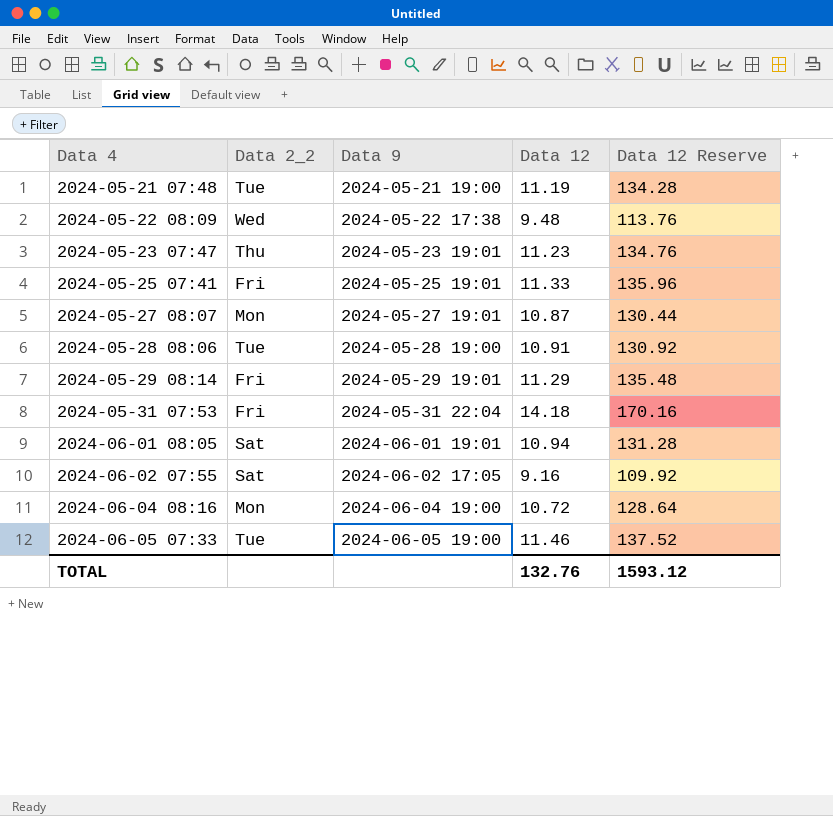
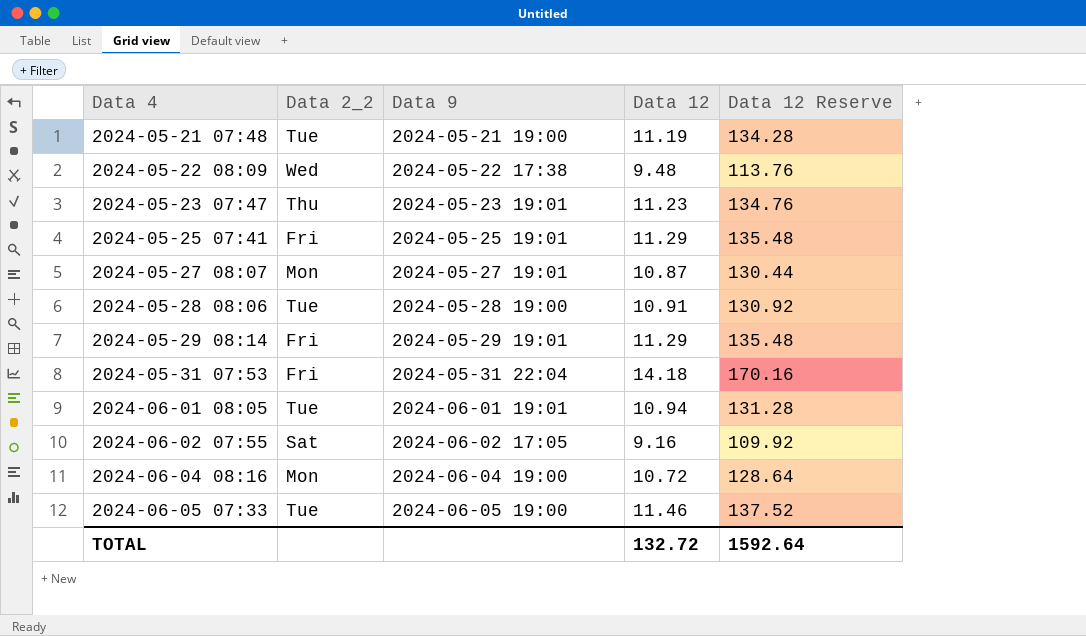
2024-05-25 07:41 | Data 12: 11.33 -> 11.29
2024-05-25 07:41 | Data 12 Reserve: 135.96 -> 135.48
2024-06-01 08:05 | Data 2_2: Sat -> Tue
TOTAL | Data 12: 132.76 -> 132.72
TOTAL | Data 12 Reserve: 1593.12 -> 1592.64

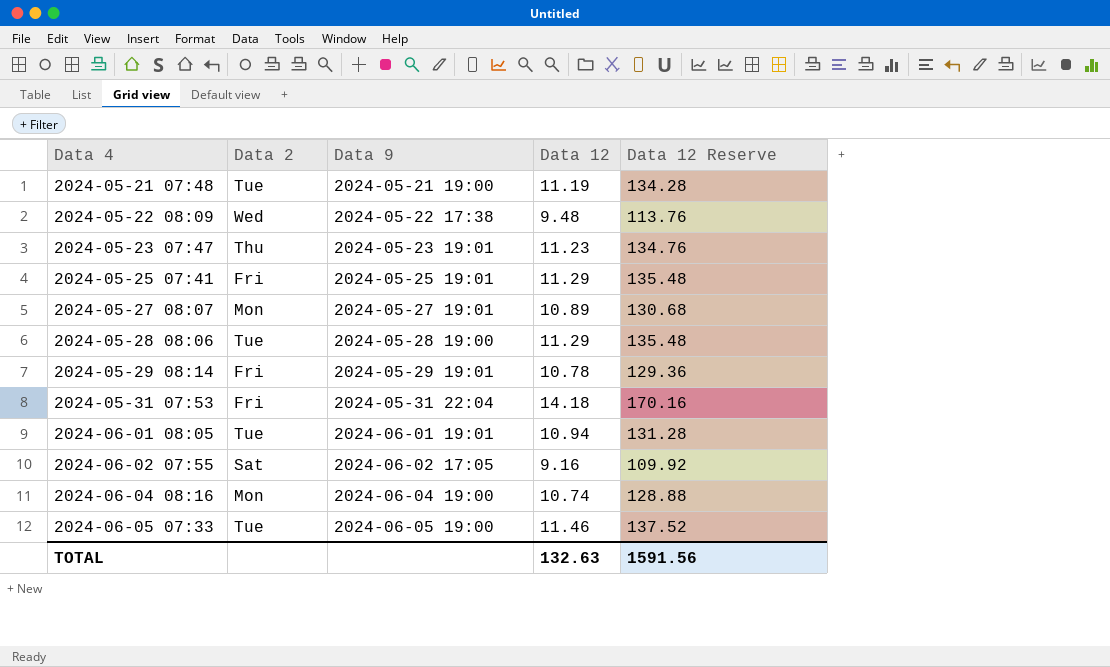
column name: Data 2_2 -> Data 2
2024-05-27 08:07 | Data 12: 10.87 -> 10.89
2024-05-27 08:07 | Data 12 Reserve: 130.44 -> 130.68
2024-05-28 08:06 | Data 12: 10.91 -> 11.29
2024-05-28 08:06 | Data 12 Reserve: 130.92 -> 135.48
2024-05-29 08:14 | Data 12: 11.29 -> 10.78
2024-05-29 08:14 | Data 12 Reserve: 135.48 -> 129.36
2024-06-04 08:16 | Data 12: 10.72 -> 10.74
2024-06-04 08:16 | Data 12 Reserve: 128.64 -> 128.88
TOTAL | Data 12: 132.72 -> 132.63
TOTAL | Data 12 Reserve: 1592.64 -> 1591.56

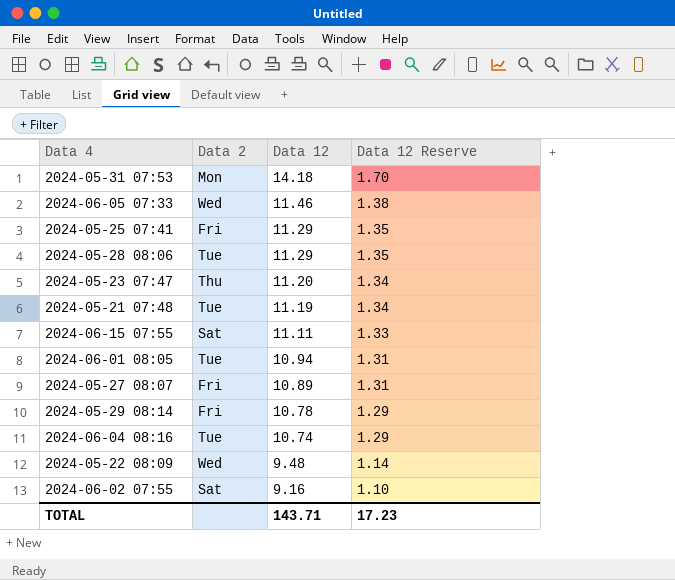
row order: Data 4 ascending -> Data 12 descending
column Data 9 | position: 3 -> none
column Data 12 Reserve | formula: [Data 12] * 12 -> [Data 12] * 0.12
2024-05-31 07:53 | Data 2: Fri -> Mon
2024-06-05 07:33 | Data 2: Tue -> Wed
2024-05-23 07:47 | Data 12: 11.23 -> 11.20
row 2024-06-15 07:55: none -> Sat | 11.11 | 1.33
2024-05-27 08:07 | Data 2: Mon -> Fri
2024-06-04 08:16 | Data 2: Mon -> Tue
TOTAL | Data 12: 132.63 -> 143.71
TOTAL | Data 12 Reserve: 1591.56 -> 17.23

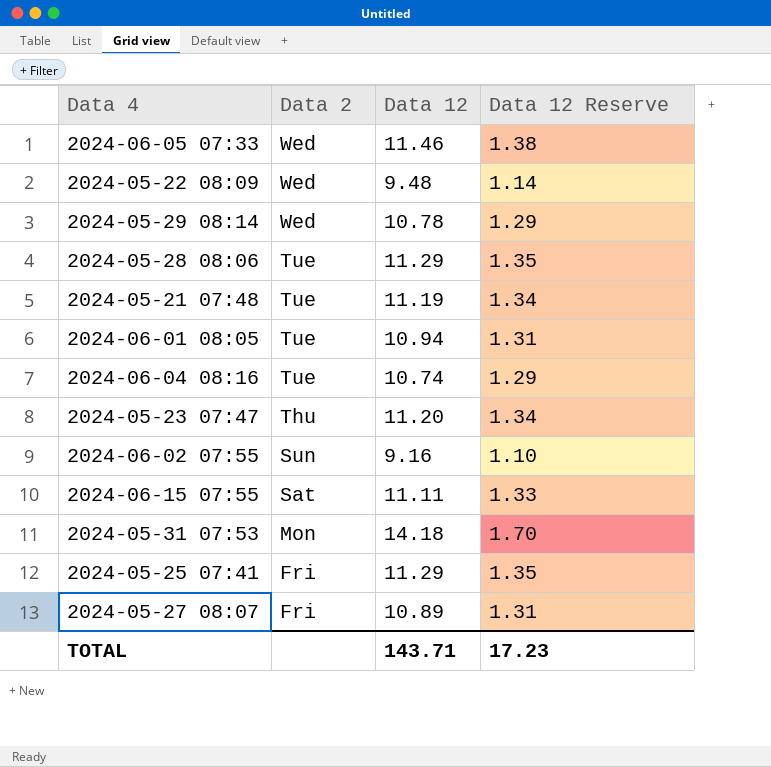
row order: Data 12 descending -> Data 2 descending
2024-05-29 08:14 | Data 2: Fri -> Wed
2024-06-02 07:55 | Data 2: Sat -> Sun

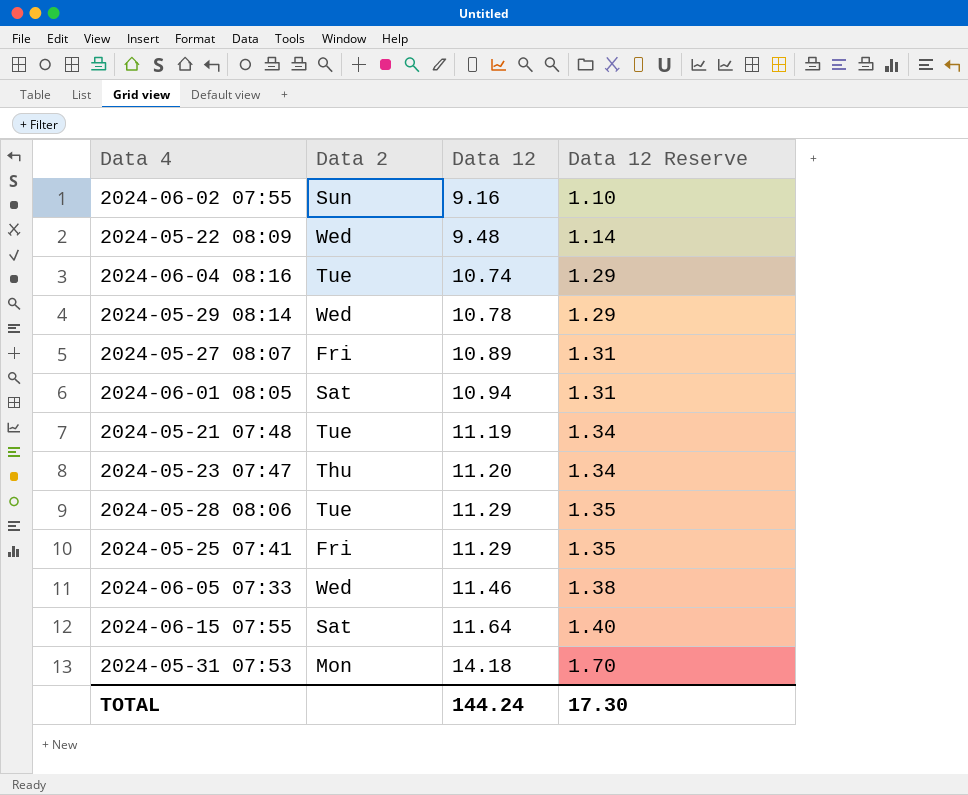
row order: Data 2 descending -> Data 12 ascending
2024-06-01 08:05 | Data 2: Tue -> Sat
2024-06-15 07:55 | Data 12: 11.11 -> 11.64
2024-06-15 07:55 | Data 12 Reserve: 1.33 -> 1.40
TOTAL | Data 12: 143.71 -> 144.24
TOTAL | Data 12 Reserve: 17.23 -> 17.30

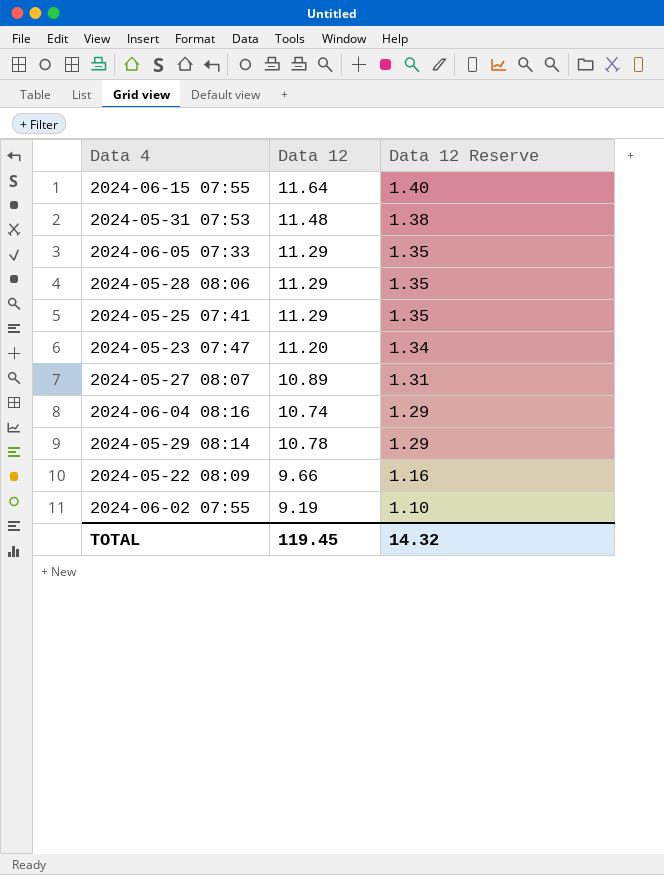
row order: Data 12 ascending -> Data 12 Reserve descending
column Data 2 | position: 2 -> none
row 2024-06-01 08:05: Sat | 10.94 | 1.31 -> none
row 2024-05-21 07:48: Tue | 11.19 | 1.34 -> none
2024-05-31 07:53 | Data 12: 14.18 -> 11.48
2024-05-31 07:53 | Data 12 Reserve: 1.70 -> 1.38
2024-06-05 07:33 | Data 12: 11.46 -> 11.29
2024-06-05 07:33 | Data 12 Reserve: 1.38 -> 1.35
2024-05-22 08:09 | Data 12: 9.48 -> 9.66
2024-05-22 08:09 | Data 12 Reserve: 1.14 -> 1.16
2024-06-02 07:55 | Data 12: 9.16 -> 9.19
TOTAL | Data 12: 144.24 -> 119.45
TOTAL | Data 12 Reserve: 17.30 -> 14.32

